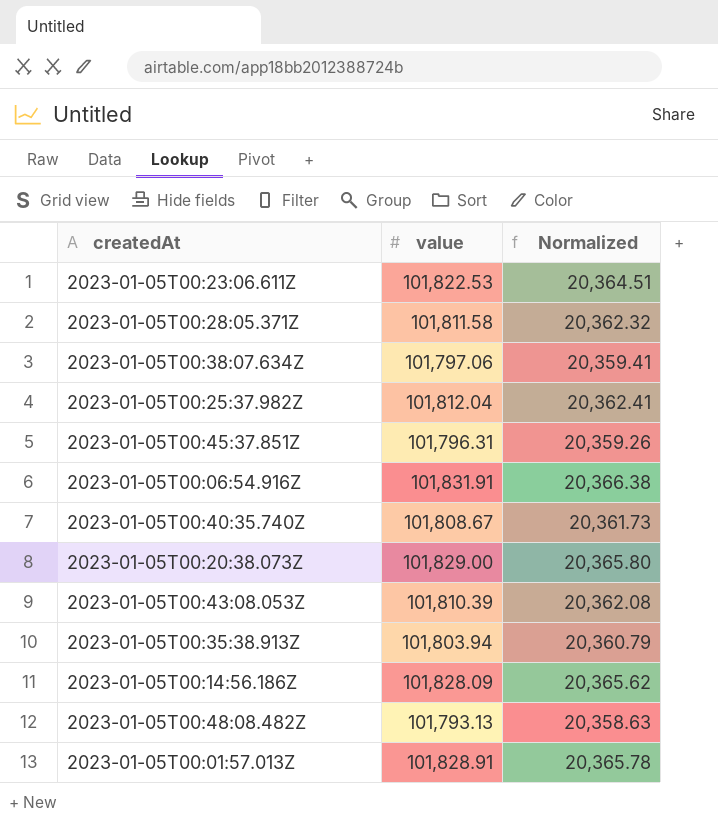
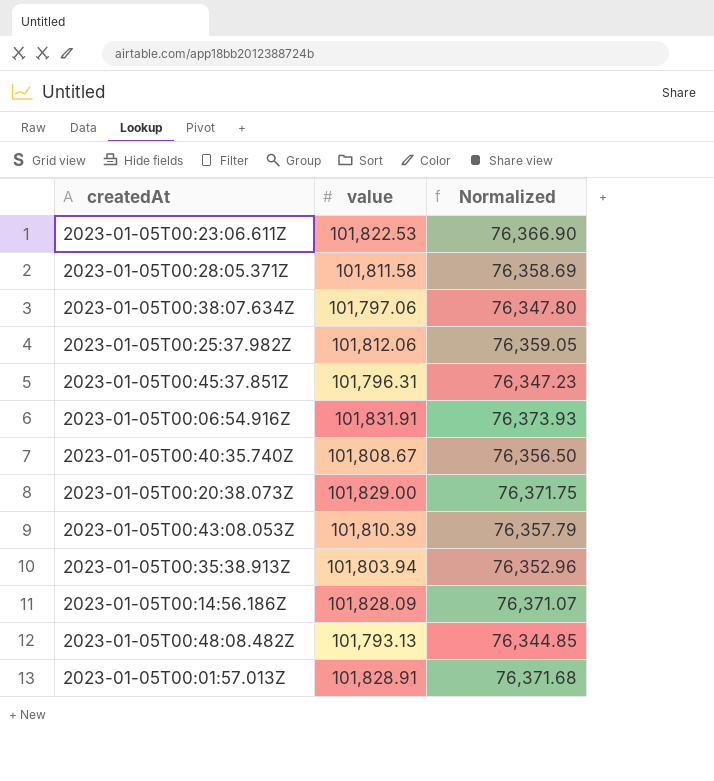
column Normalized | formula: [value] * 0.2 -> [value] * 0.75
2023-01-05T00:25:37.982Z | value: 101,812.04 -> 101,812.06

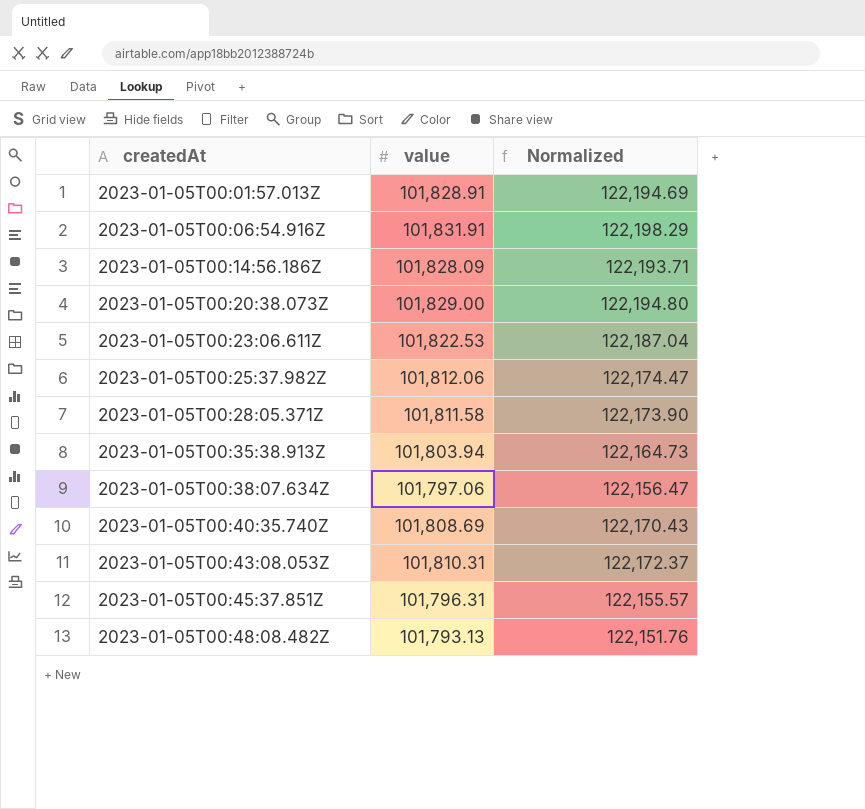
row order: none -> createdAt ascending
column Normalized | formula: [value] * 0.75 -> [value] * 1.2
2023-01-05T00:40:35.740Z | value: 101,808.67 -> 101,808.69
2023-01-05T00:43:08.053Z | value: 101,810.39 -> 101,810.31

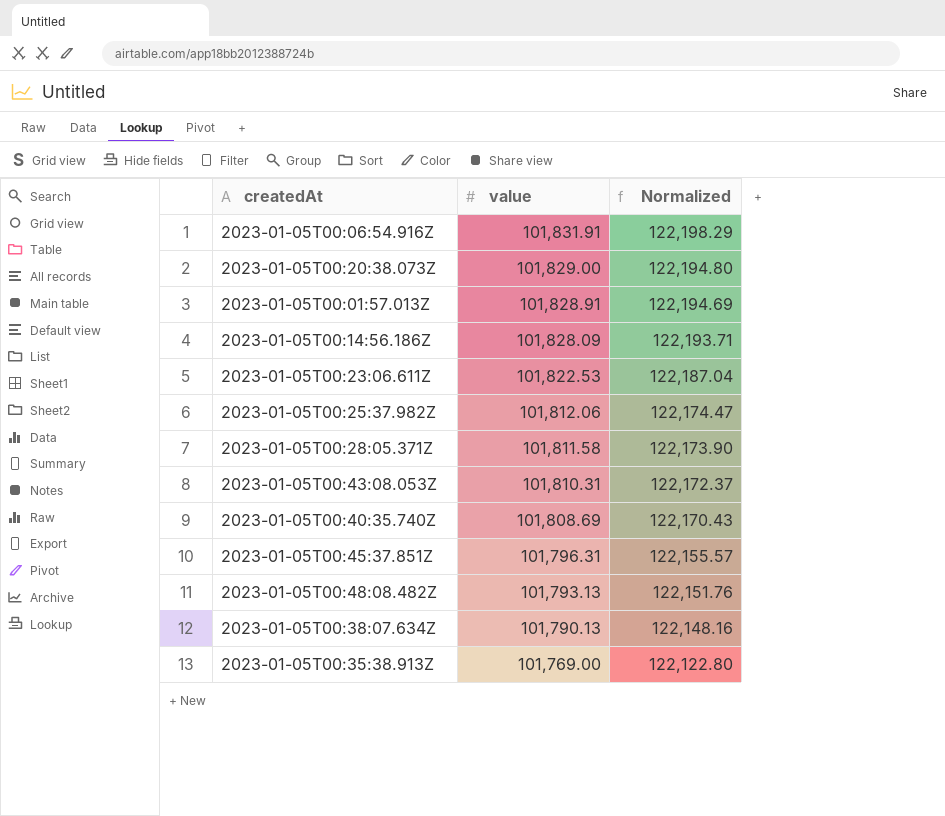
row order: createdAt ascending -> value descending
2023-01-05T00:38:07.634Z | value: 101,797.06 -> 101,790.13
2023-01-05T00:38:07.634Z | Normalized: 122,156.47 -> 122,148.16
2023-01-05T00:35:38.913Z | value: 101,803.94 -> 101,769.00
2023-01-05T00:35:38.913Z | Normalized: 122,164.73 -> 122,122.80

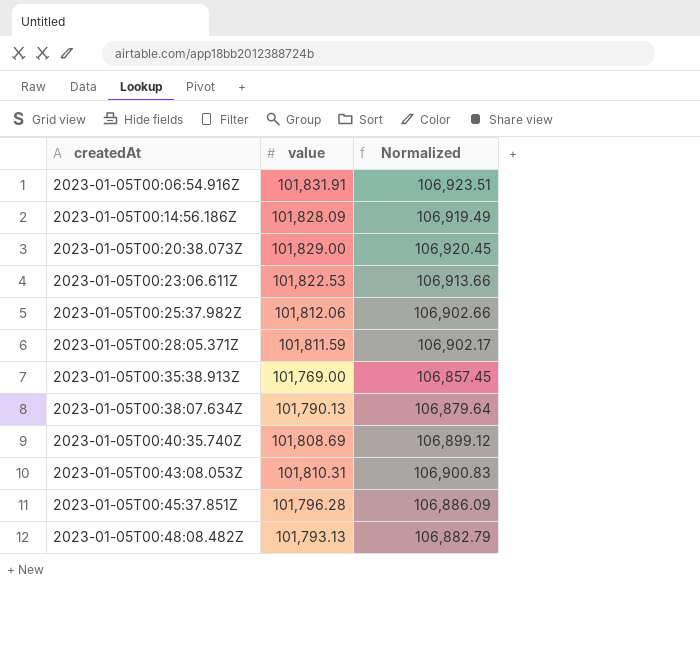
row order: value descending -> createdAt ascending
column Normalized | formula: [value] * 1.2 -> [value] * 1.05
row 2023-01-05T00:01:57.013Z: 101,828.91 | 122,194.69 -> none
2023-01-05T00:28:05.371Z | value: 101,811.58 -> 101,811.59
2023-01-05T00:45:37.851Z | value: 101,796.31 -> 101,796.28

